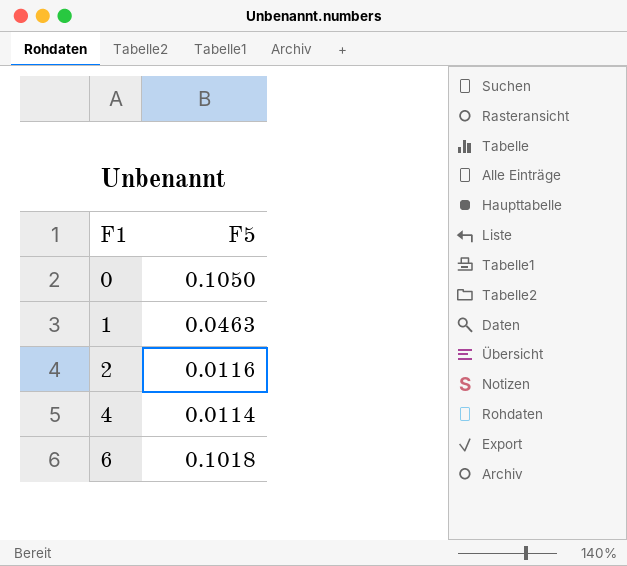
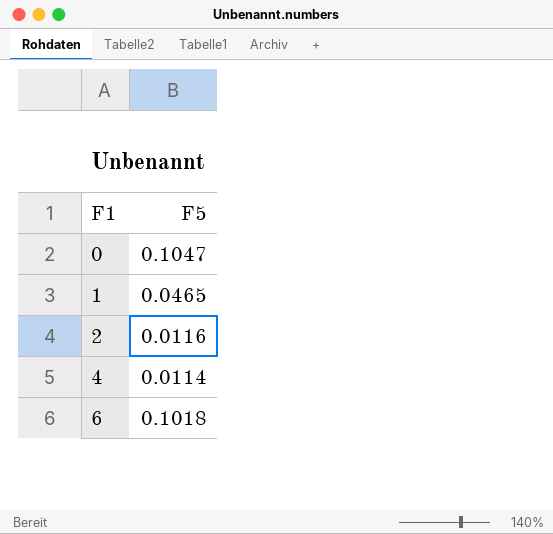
0 | F5: 0.1050 -> 0.1047
1 | F5: 0.0463 -> 0.0465

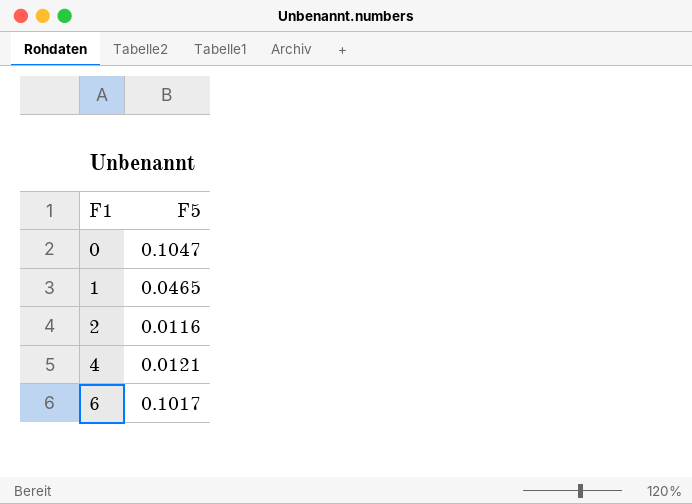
4 | F5: 0.0114 -> 0.0121
6 | F5: 0.1018 -> 0.1017

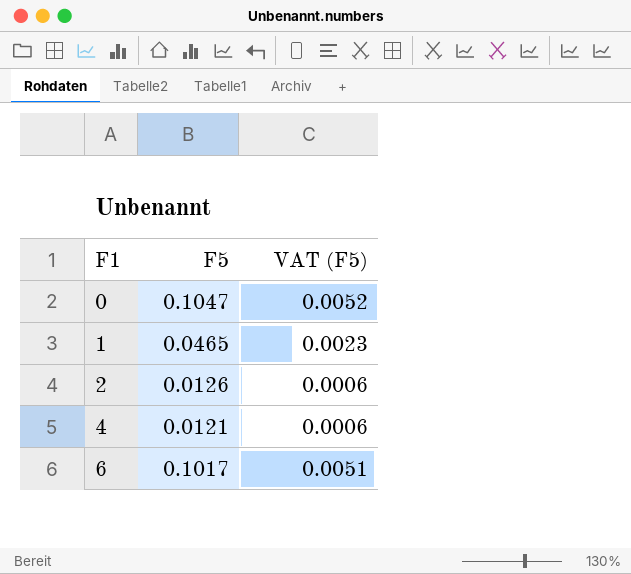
column VAT (F5) | formula: none -> [F5] * 0.05
2 | F5: 0.0116 -> 0.0126

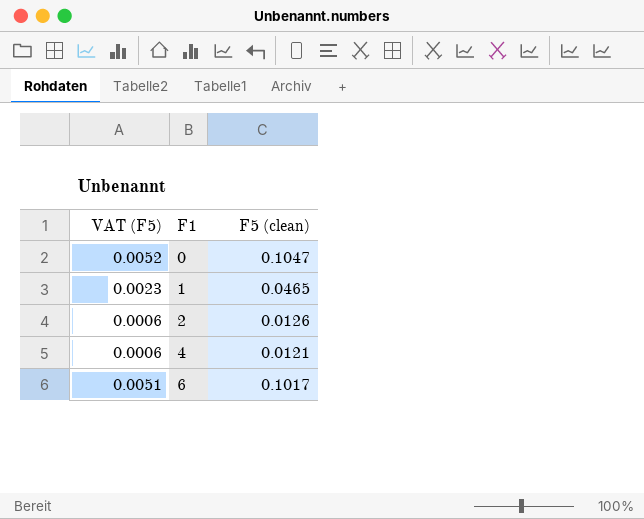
column VAT (F5) | position: 3 -> 1
column name: F5 -> F5 (clean)

